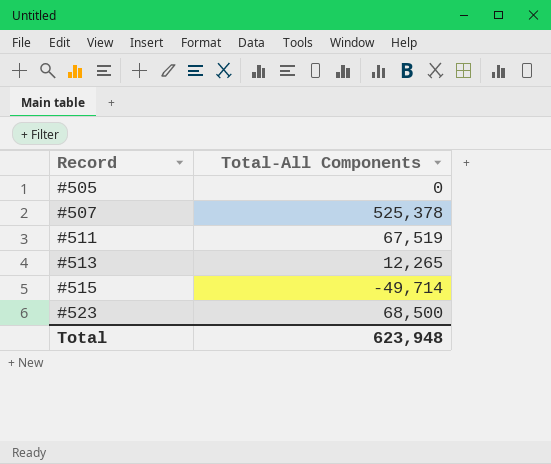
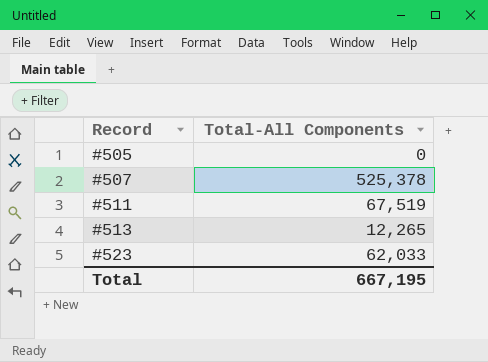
row #515: -49,714 -> none
#523 | Total-All Components: 68,500 -> 62,033
Total | Total-All Components: 623,948 -> 667,195

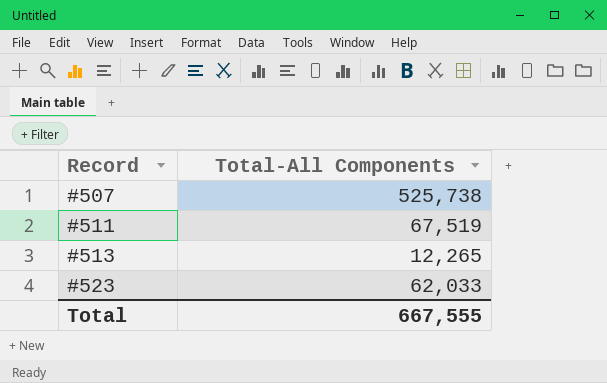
row #505: 0 -> none
#507 | Total-All Components: 525,378 -> 525,738
Total | Total-All Components: 667,195 -> 667,555

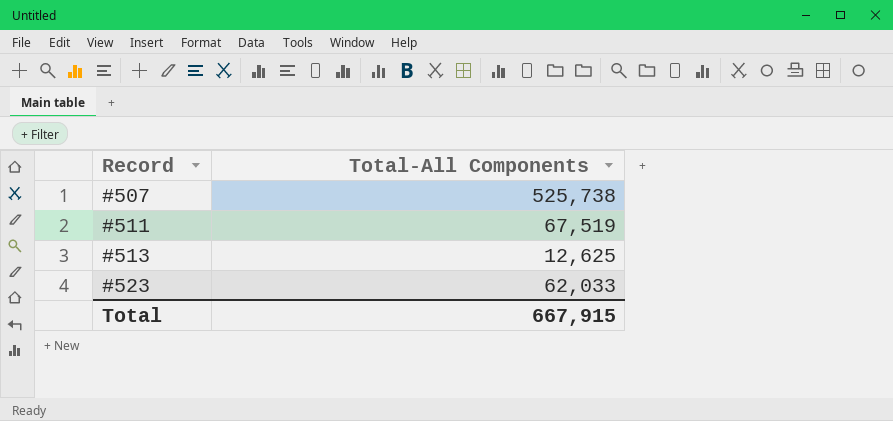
#513 | Total-All Components: 12,265 -> 12,625
Total | Total-All Components: 667,555 -> 667,915

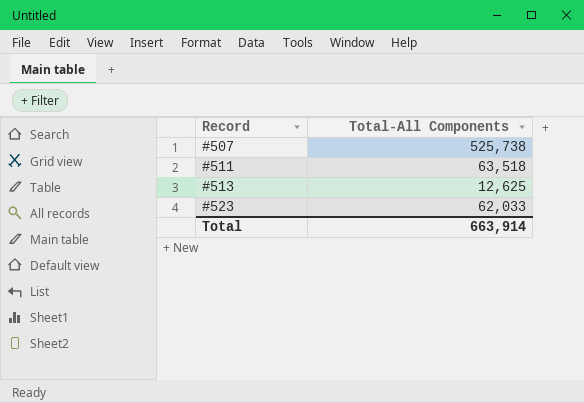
#511 | Total-All Components: 67,519 -> 63,518
Total | Total-All Components: 667,915 -> 663,914

